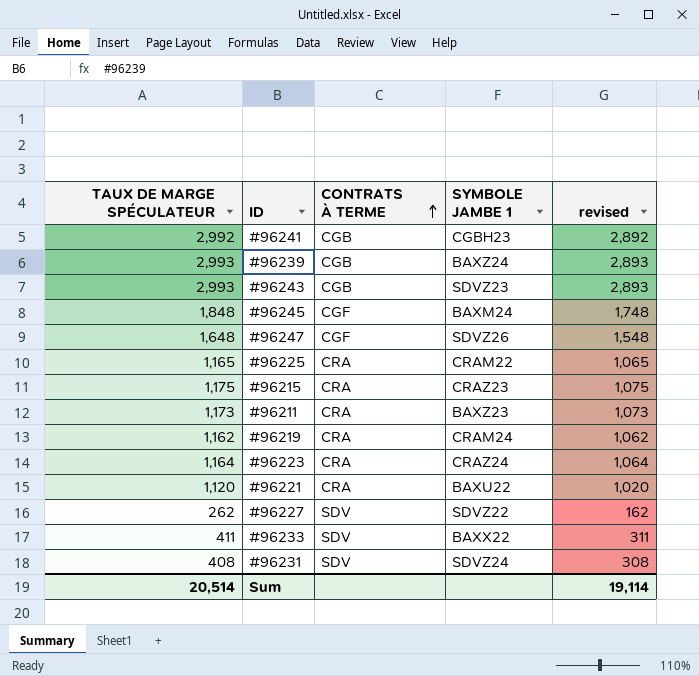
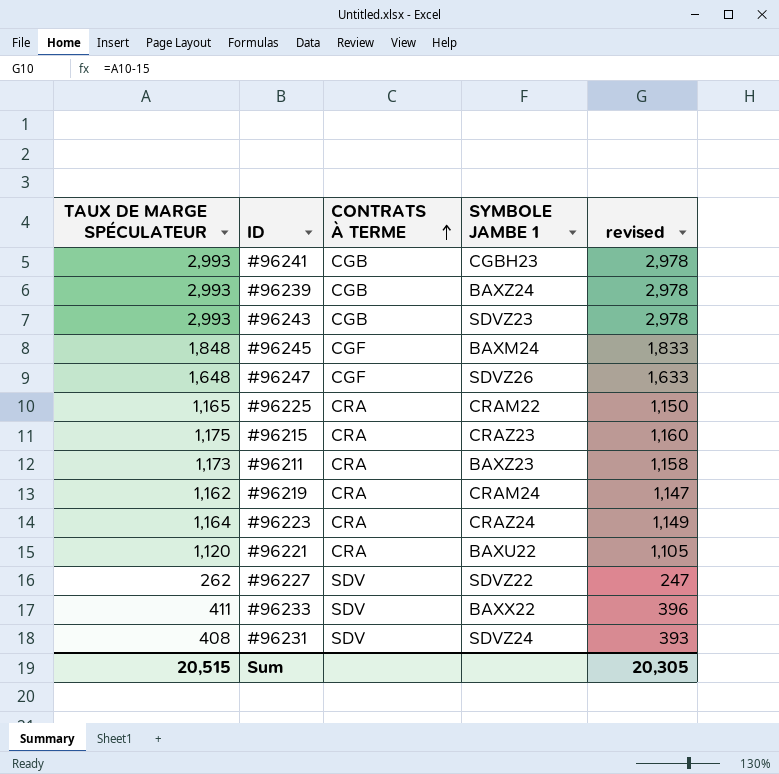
column revised | formula: [TAUX DE MARGE SPÉCULATEUR] - 100 -> [TAUX DE MARGE SPÉCULATEUR] - 15
#96241 | TAUX DE MARGE SPÉCULATEUR: 2,992 -> 2,993
Sum | TAUX DE MARGE SPÉCULATEUR: 20,514 -> 20,515
Sum | revised: 19,114 -> 20,305

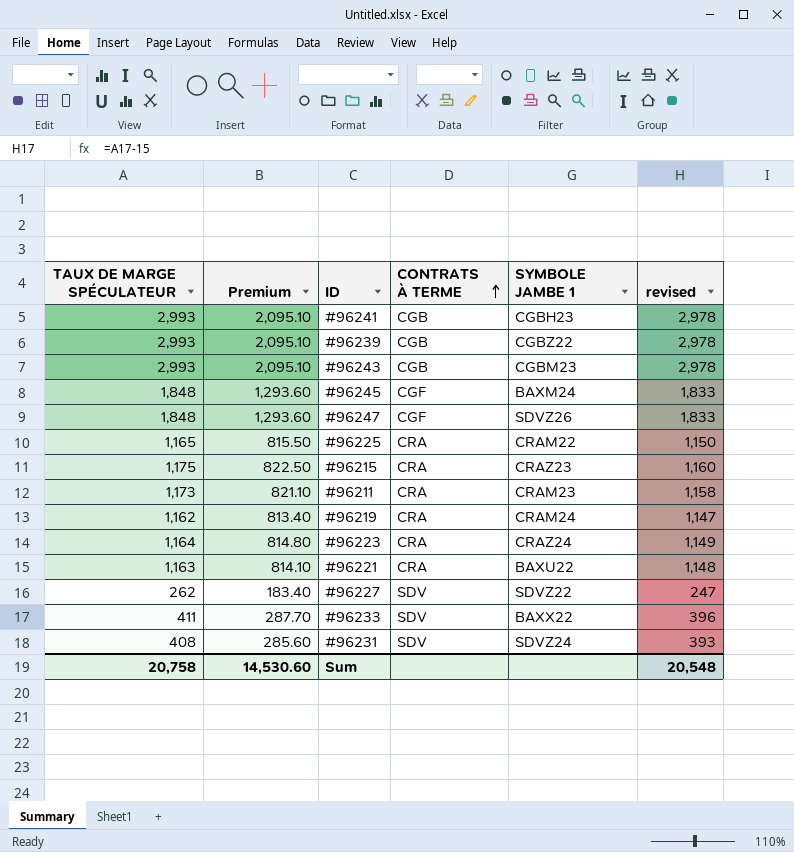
column Premium | formula: none -> [TAUX DE MARGE SPÉCULATEUR] * 0.7
#96239 | SYMBOLE JAMBE 1: BAXZ24 -> CGBZ22
#96243 | SYMBOLE JAMBE 1: SDVZ23 -> CGBM23
#96247 | TAUX DE MARGE SPÉCULATEUR: 1,648 -> 1,848
#96247 | revised: 1,633 -> 1,833
#96211 | SYMBOLE JAMBE 1: BAXZ23 -> CRAM23
#96221 | TAUX DE MARGE SPÉCULATEUR: 1,120 -> 1,163
#96221 | revised: 1,105 -> 1,148
Sum | TAUX DE MARGE SPÉCULATEUR: 20,515 -> 20,758
Sum | revised: 20,305 -> 20,548

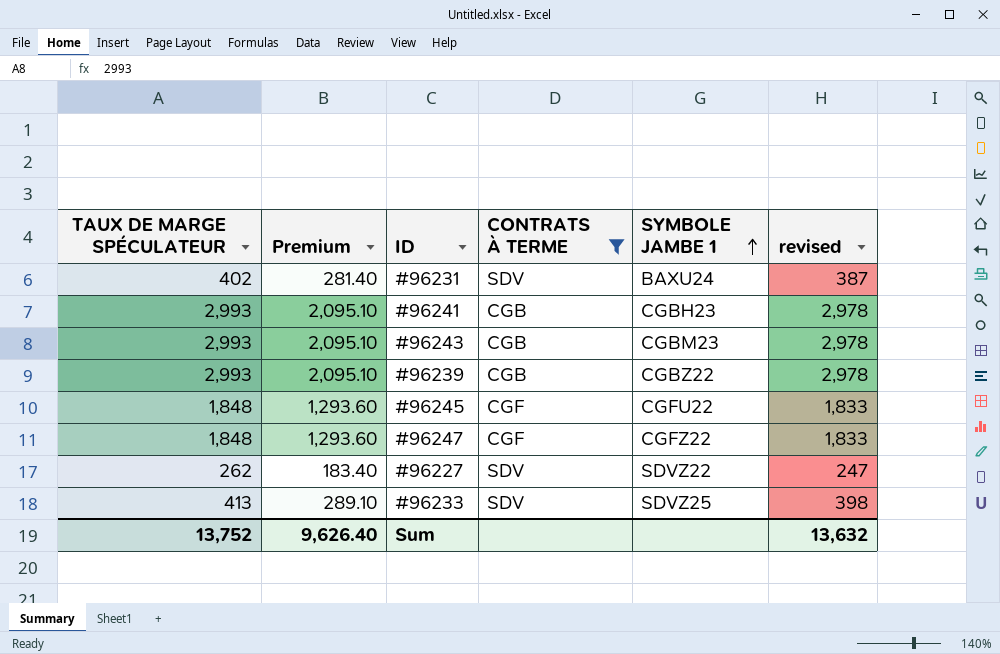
filter: none -> CONTRATS À TERME != CRA
row order: CONTRATS À TERME ascending -> SYMBOLE JAMBE 1 ascending
#96231 | TAUX DE MARGE SPÉCULATEUR: 408 -> 402
#96231 | Premium: 285.60 -> 281.40
#96231 | SYMBOLE JAMBE 1: SDVZ24 -> BAXU24
#96231 | revised: 393 -> 387
#96245 | SYMBOLE JAMBE 1: BAXM24 -> CGFU22
#96247 | SYMBOLE JAMBE 1: SDVZ26 -> CGFZ22
#96233 | TAUX DE MARGE SPÉCULATEUR: 411 -> 413
#96233 | Premium: 287.70 -> 289.10
#96233 | SYMBOLE JAMBE 1: BAXX22 -> SDVZ25
#96233 | revised: 396 -> 398
Sum | TAUX DE MARGE SPÉCULATEUR: 20,758 -> 13,752
Sum | Premium: 14,530.60 -> 9,626.40
Sum | revised: 20,548 -> 13,632

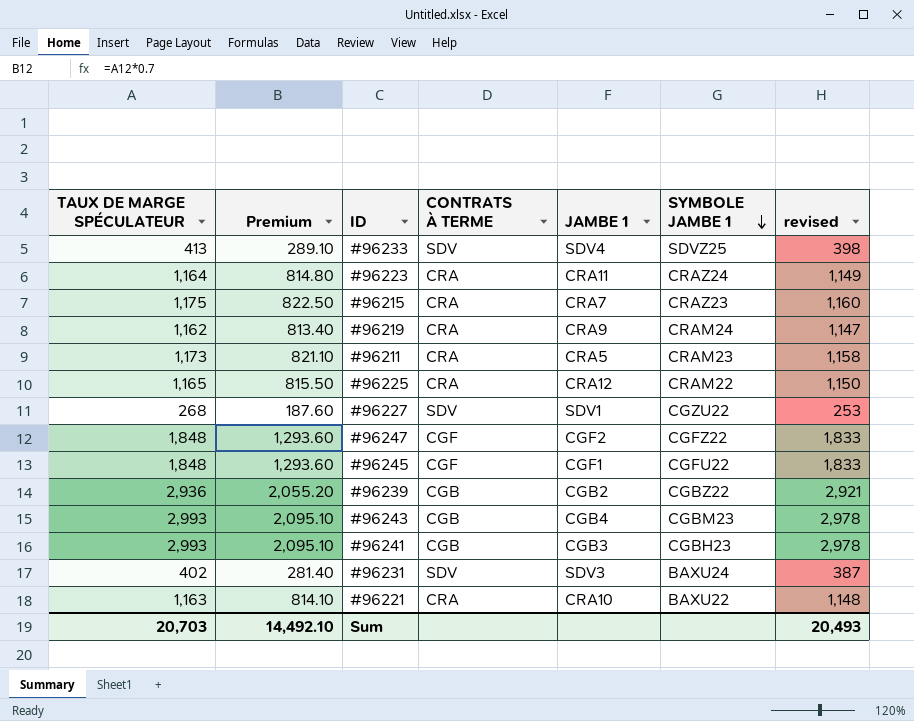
filter: CONTRATS À TERME != CRA -> none
row order: SYMBOLE JAMBE 1 ascending -> SYMBOLE JAMBE 1 descending
column JAMBE 1 | position: none -> 5
#96227 | TAUX DE MARGE SPÉCULATEUR: 262 -> 268
#96227 | Premium: 183.40 -> 187.60
#96227 | SYMBOLE JAMBE 1: SDVZ22 -> CGZU22
#96227 | revised: 247 -> 253
#96239 | TAUX DE MARGE SPÉCULATEUR: 2,993 -> 2,936
#96239 | Premium: 2,095.10 -> 2,055.20
#96239 | revised: 2,978 -> 2,921
Sum | TAUX DE MARGE SPÉCULATEUR: 13,752 -> 20,703
Sum | Premium: 9,626.40 -> 14,492.10
Sum | revised: 13,632 -> 20,493

